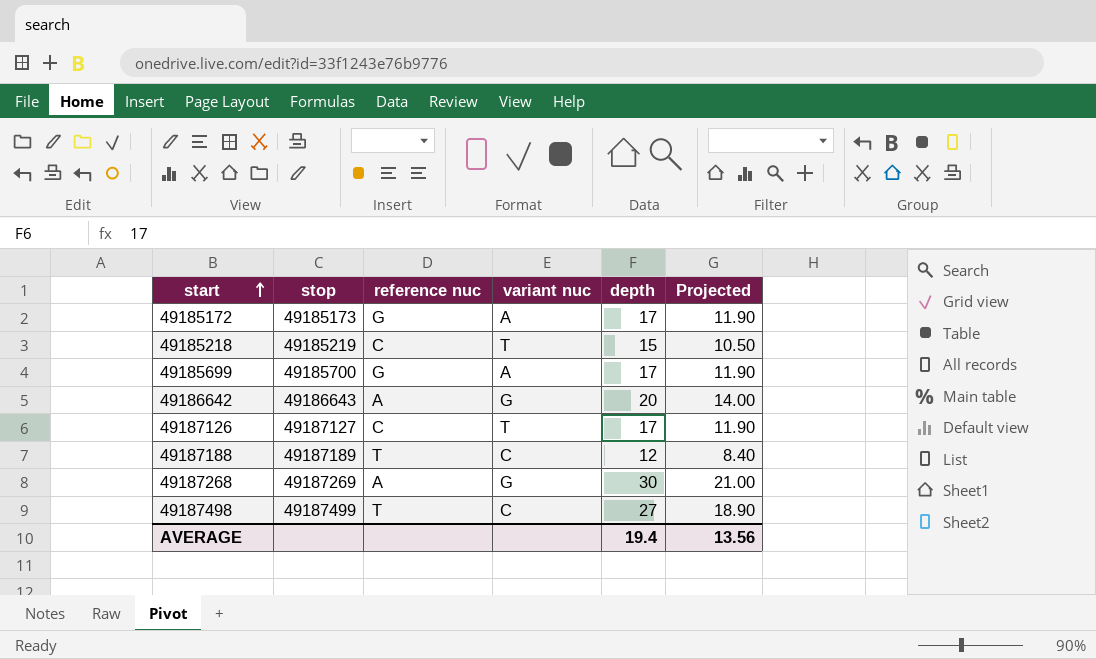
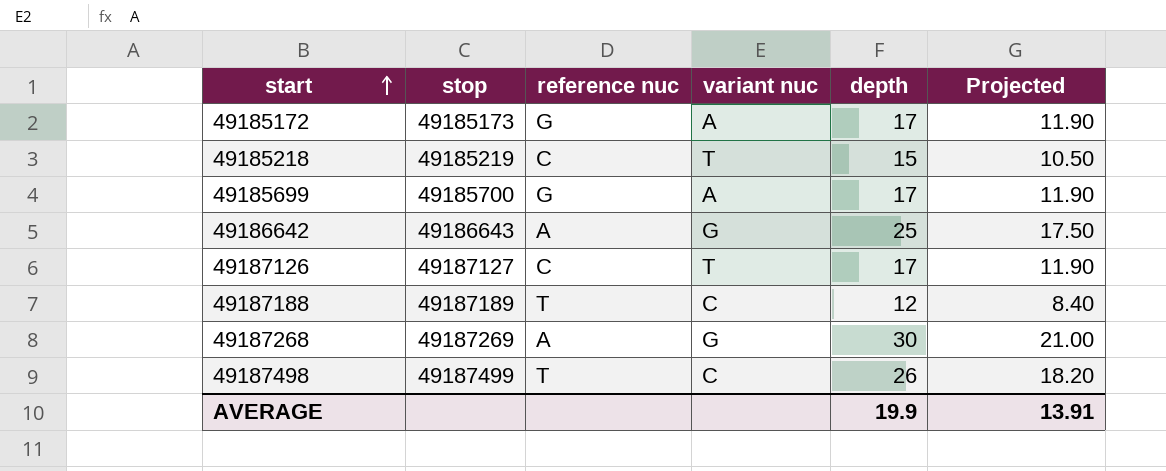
49186642 | depth: 20 -> 25
49186642 | Projected: 14.00 -> 17.50
49187498 | depth: 27 -> 26
49187498 | Projected: 18.90 -> 18.20
AVERAGE | depth: 19.4 -> 19.9
AVERAGE | Projected: 13.56 -> 13.91

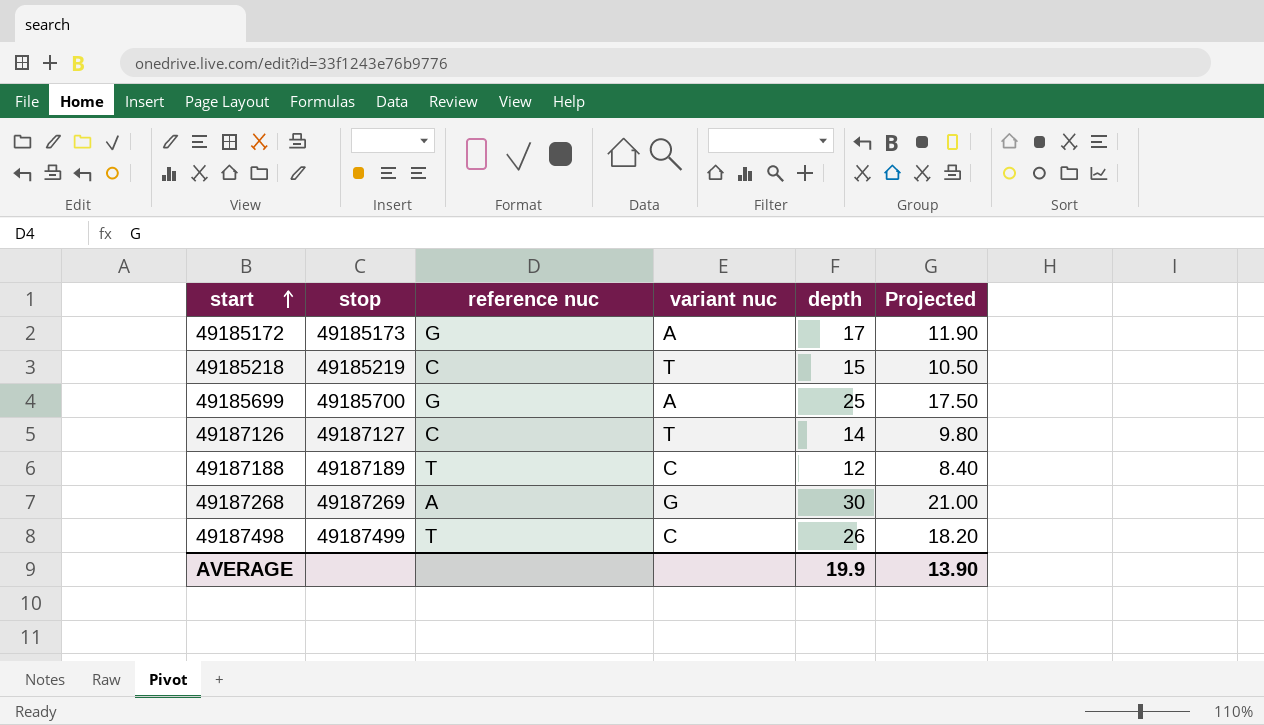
row 49186642: 49186643 | A | G | 25 | 17.50 -> none
49185699 | depth: 17 -> 25
49185699 | Projected: 11.90 -> 17.50
49187126 | depth: 17 -> 14
49187126 | Projected: 11.90 -> 9.80
AVERAGE | Projected: 13.91 -> 13.90

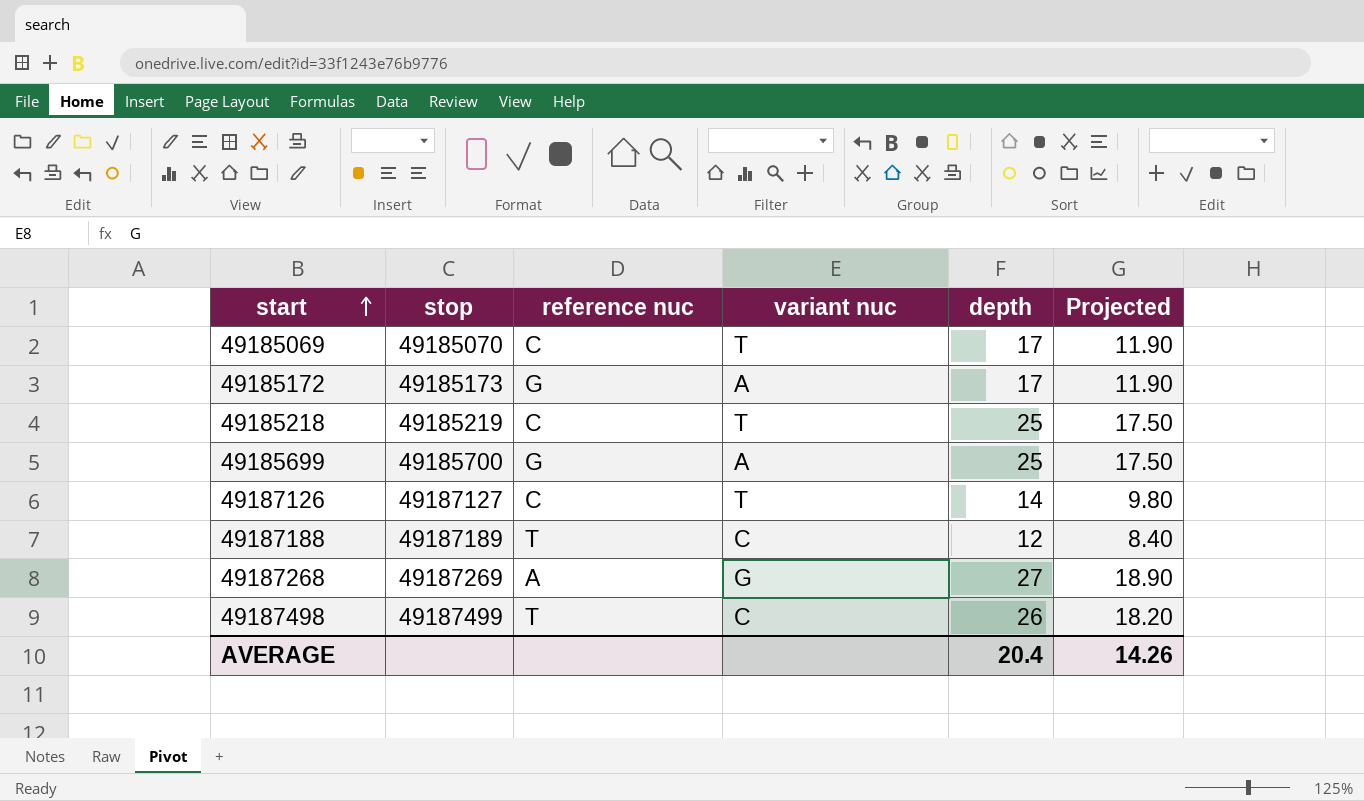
row 49185069: none -> 49185070 | C | T | 17 | 11.90
49185218 | depth: 15 -> 25
49185218 | Projected: 10.50 -> 17.50
49187268 | depth: 30 -> 27
49187268 | Projected: 21.00 -> 18.90
AVERAGE | depth: 19.9 -> 20.4
AVERAGE | Projected: 13.90 -> 14.26

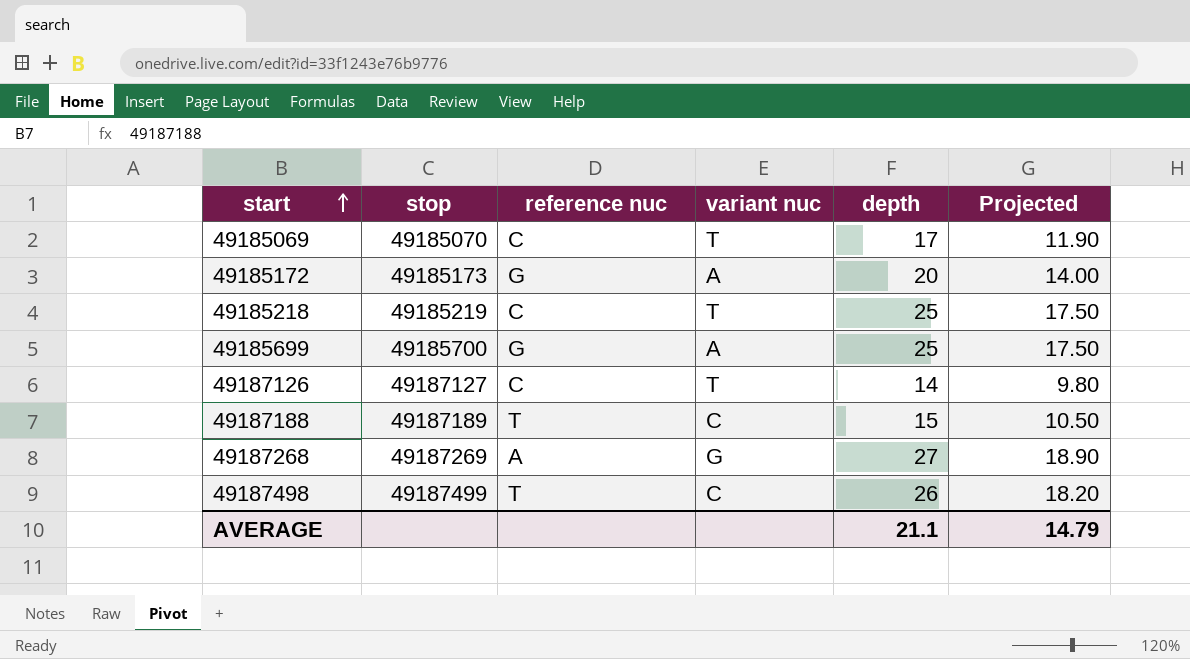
49185172 | depth: 17 -> 20
49185172 | Projected: 11.90 -> 14.00
49187188 | depth: 12 -> 15
49187188 | Projected: 8.40 -> 10.50
AVERAGE | depth: 20.4 -> 21.1
AVERAGE | Projected: 14.26 -> 14.79

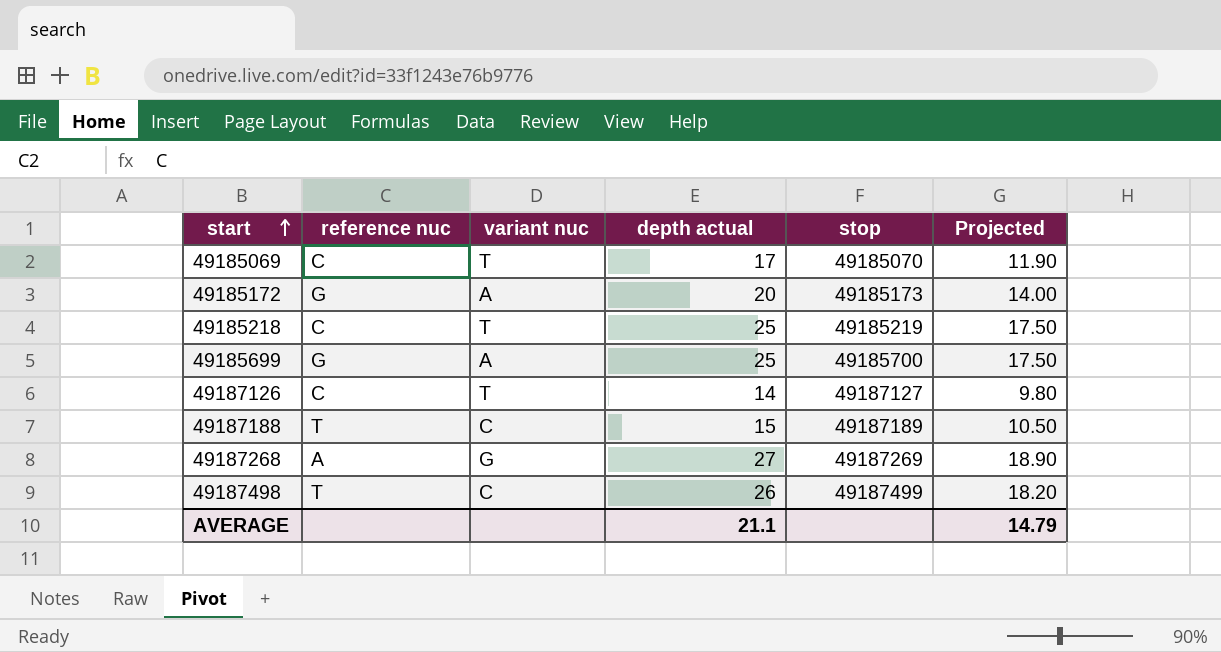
column name: depth -> depth actual
column stop | position: 2 -> 5

